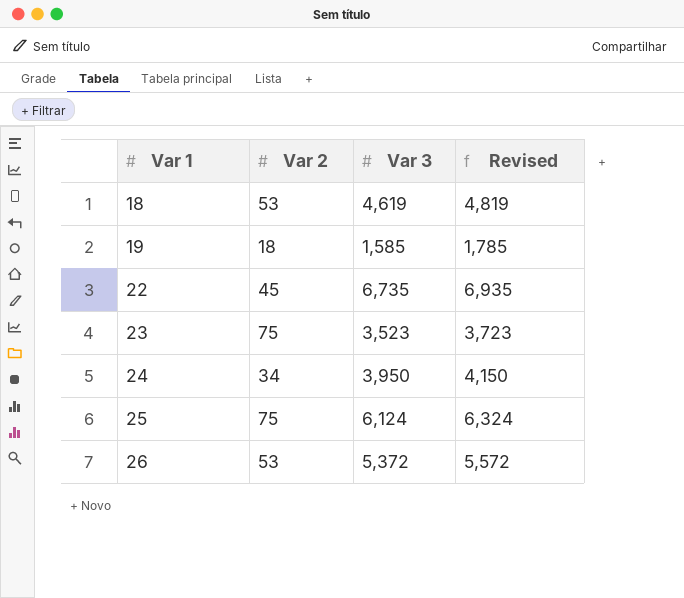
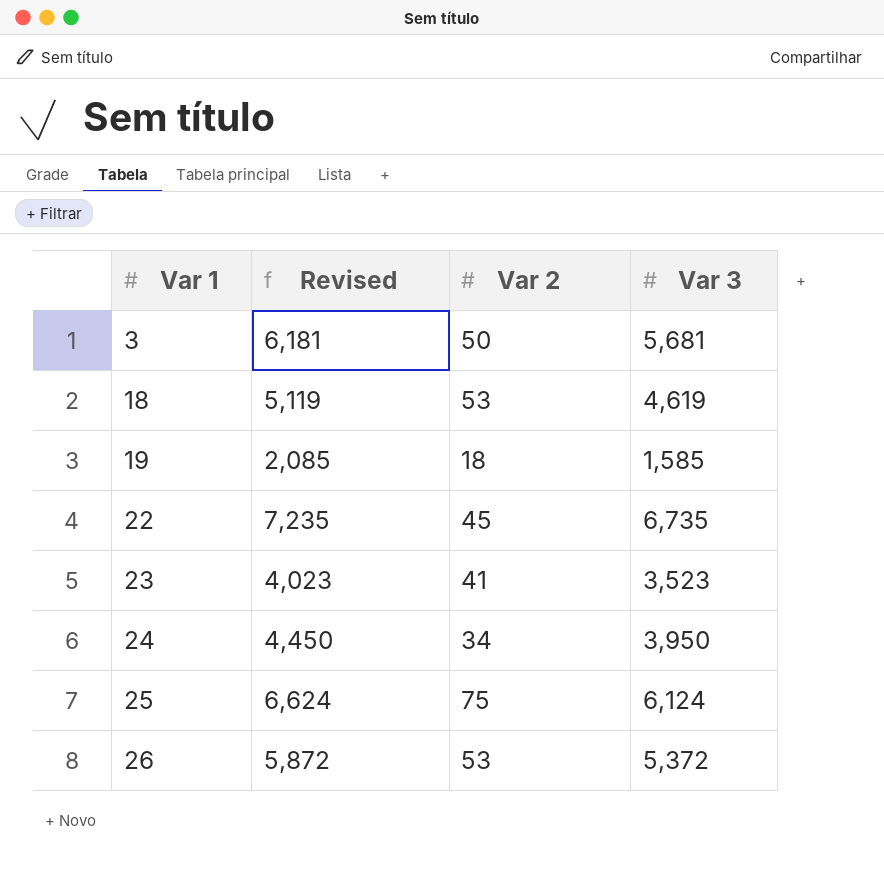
column Revised | formula: [Var 3] + 200 -> [Var 3] + 500
column Revised | position: 4 -> 2
row 3: none -> 6,181 | 50 | 5,681
23 | Var 2: 75 -> 41

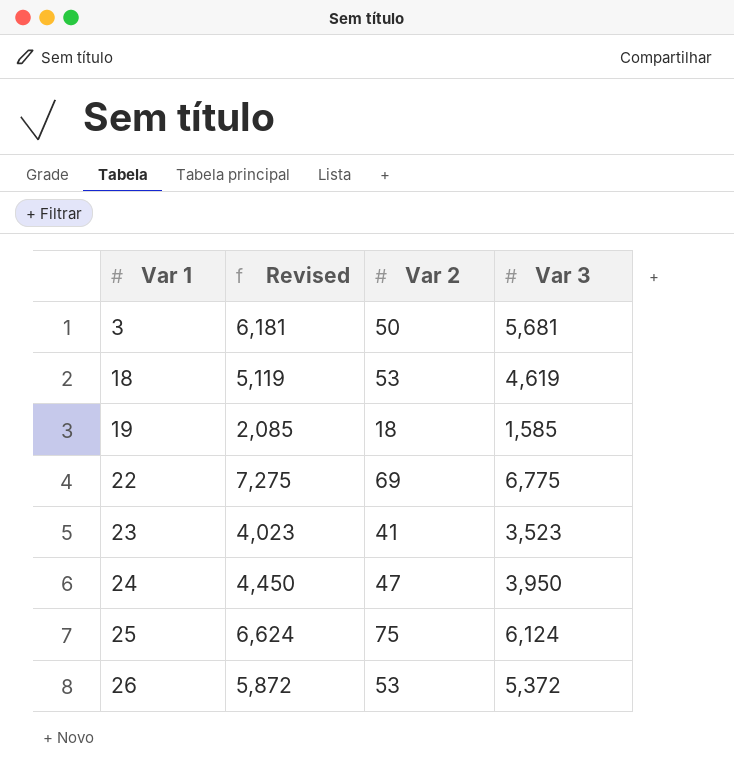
22 | Revised: 7,235 -> 7,275
22 | Var 2: 45 -> 69
22 | Var 3: 6,735 -> 6,775
24 | Var 2: 34 -> 47

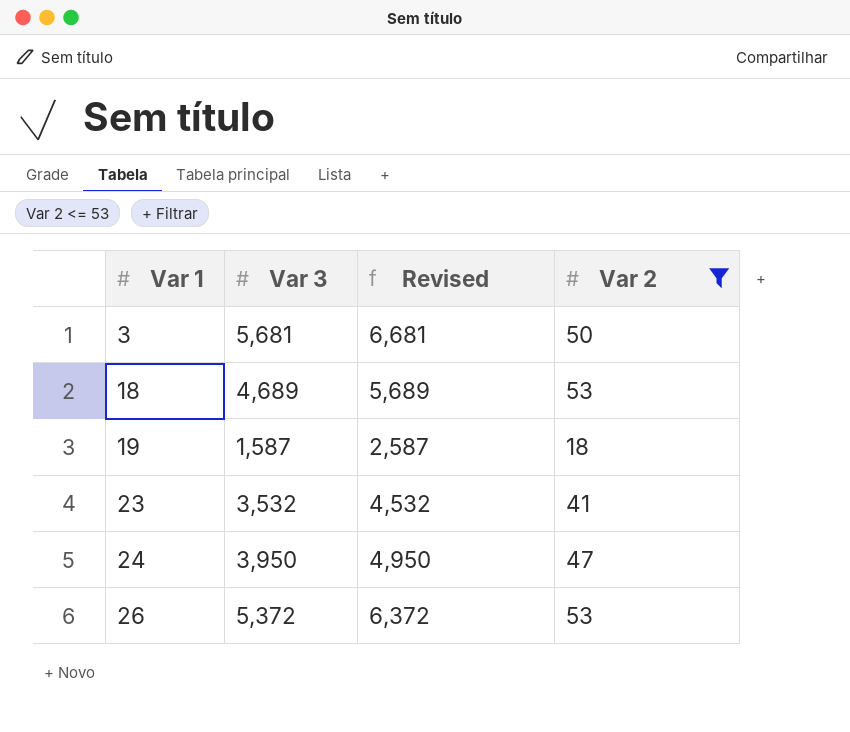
filter: none -> Var 2 <= 53
column Var 3 | position: 4 -> 2
column Revised | formula: [Var 3] + 500 -> [Var 3] + 1000
18 | Var 3: 4,619 -> 4,689
19 | Var 3: 1,585 -> 1,587
23 | Var 3: 3,523 -> 3,532

